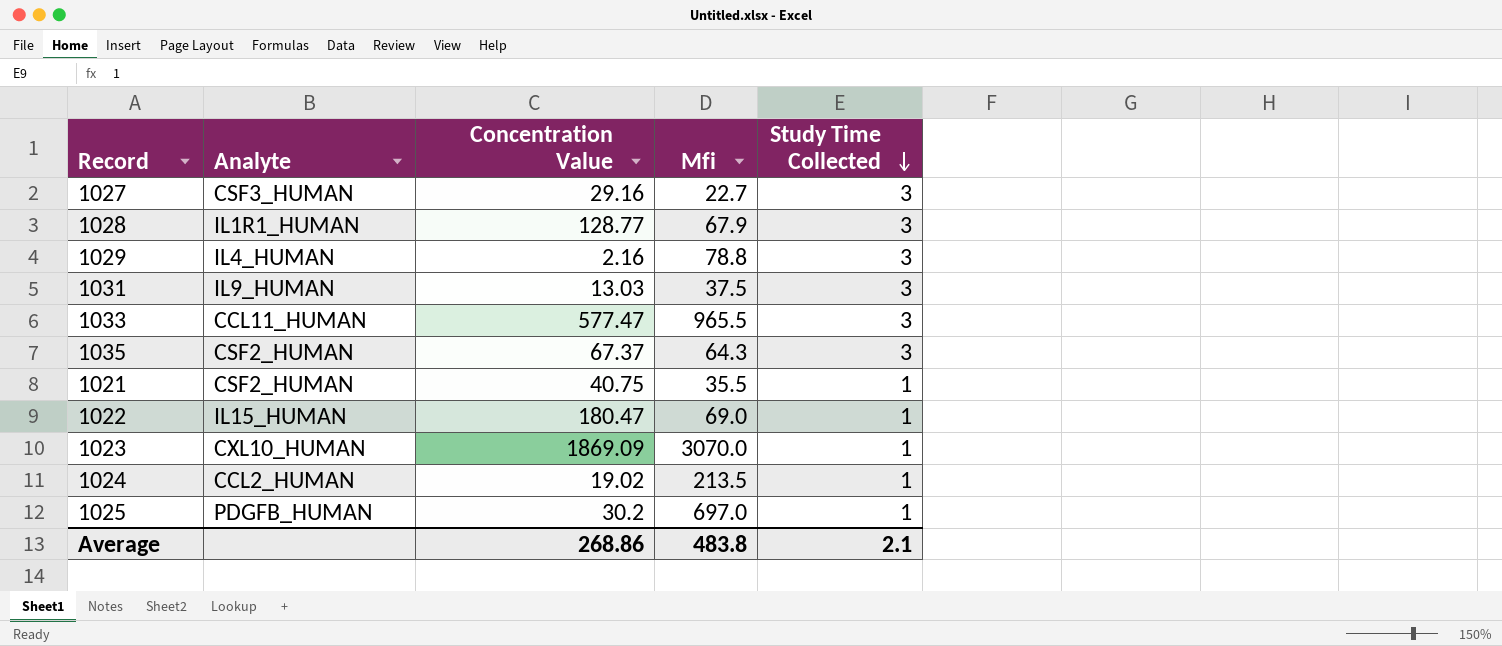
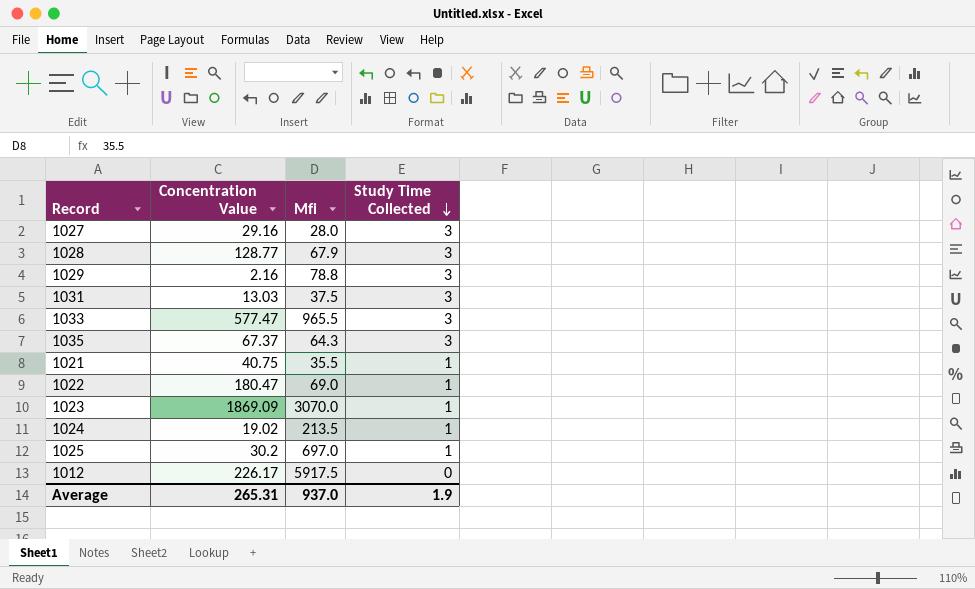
column Analyte | position: 2 -> none
1027 | Mfi: 22.7 -> 28.0
row 1012: none -> 226.17 | 5917.5 | 0
Average | Concentration Value: 268.86 -> 265.31
Average | Mfi: 483.8 -> 937.0
Average | Study Time Collected: 2.1 -> 1.9

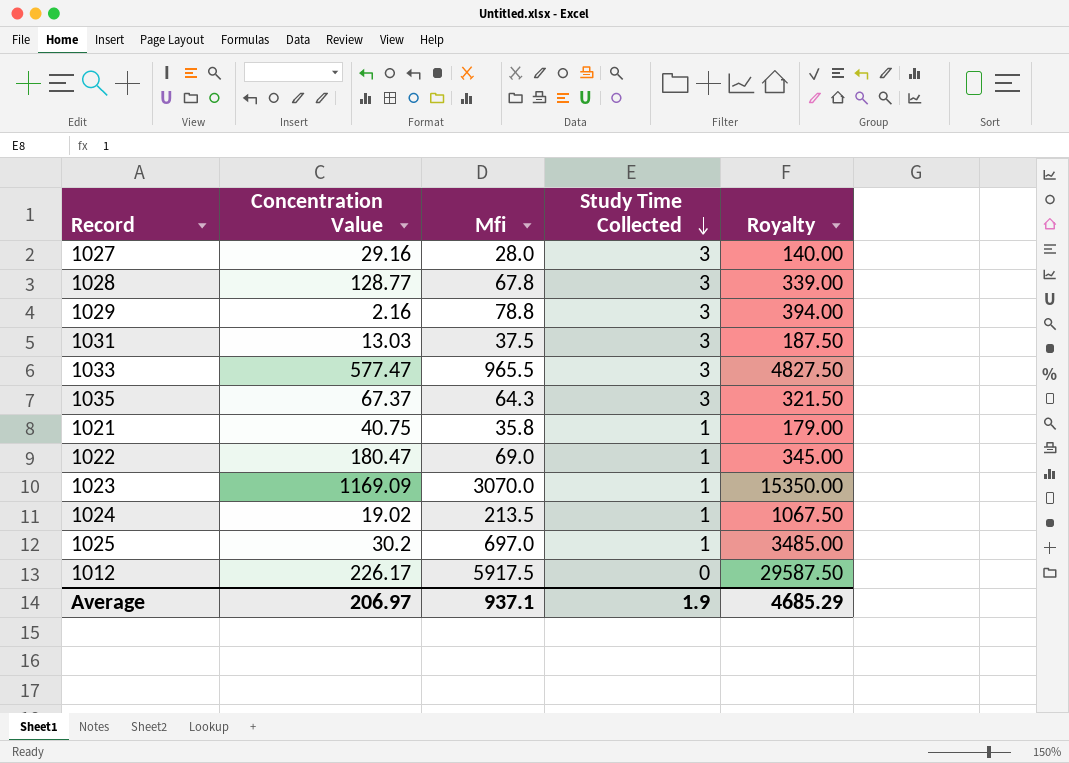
column Royalty | formula: none -> [Mfi] * 5
1028 | Mfi: 67.9 -> 67.8
1021 | Mfi: 35.5 -> 35.8
1023 | Concentration Value: 1869.09 -> 1169.09
Average | Concentration Value: 265.31 -> 206.97
Average | Mfi: 937.0 -> 937.1

